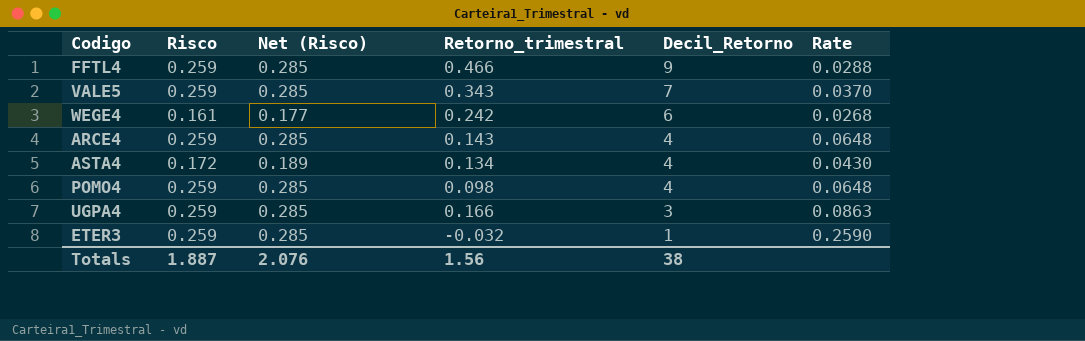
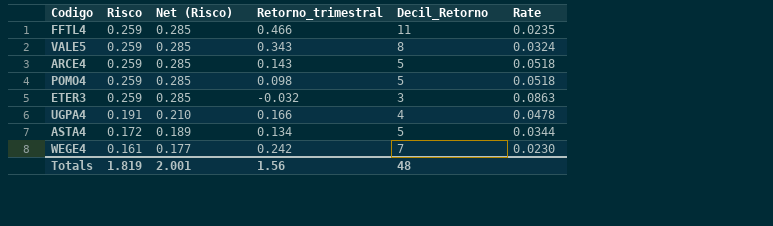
row order: Decil_Retorno descending -> Risco descending
FFTL4 | Decil_Retorno: 9 -> 11
FFTL4 | Rate: 0.0288 -> 0.0235
VALE5 | Decil_Retorno: 7 -> 8
VALE5 | Rate: 0.0370 -> 0.0324
ARCE4 | Decil_Retorno: 4 -> 5
ARCE4 | Rate: 0.0648 -> 0.0518
POMO4 | Decil_Retorno: 4 -> 5
POMO4 | Rate: 0.0648 -> 0.0518
ETER3 | Decil_Retorno: 1 -> 3
ETER3 | Rate: 0.2590 -> 0.0863
UGPA4 | Risco: 0.259 -> 0.191
UGPA4 | Net (Risco): 0.285 -> 0.210
UGPA4 | Decil_Retorno: 3 -> 4
UGPA4 | Rate: 0.0863 -> 0.0478
ASTA4 | Decil_Retorno: 4 -> 5
ASTA4 | Rate: 0.0430 -> 0.0344
WEGE4 | Decil_Retorno: 6 -> 7
WEGE4 | Rate: 0.0268 -> 0.0230
Totals | Risco: 1.887 -> 1.819
Totals | Net (Risco): 2.076 -> 2.001
Totals | Decil_Retorno: 38 -> 48

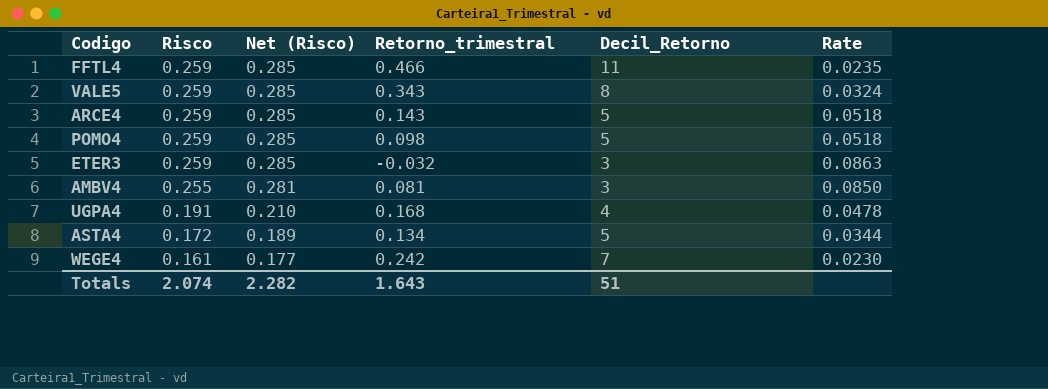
row AMBV4: none -> 0.255 | 0.281 | 0.081 | 3 | 0.0850
UGPA4 | Retorno_trimestral: 0.166 -> 0.168
Totals | Risco: 1.819 -> 2.074
Totals | Net (Risco): 2.001 -> 2.282
Totals | Retorno_trimestral: 1.56 -> 1.643
Totals | Decil_Retorno: 48 -> 51

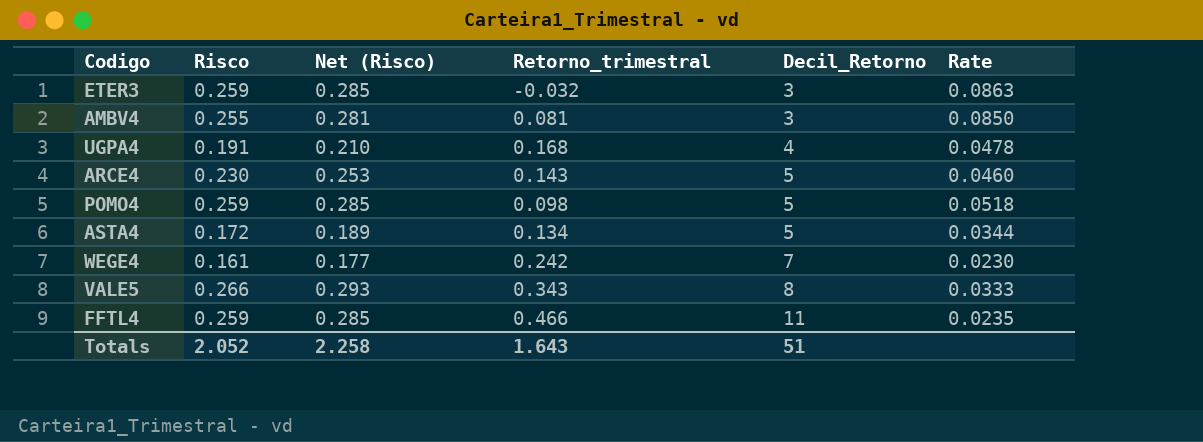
row order: Risco descending -> Decil_Retorno ascending
ARCE4 | Risco: 0.259 -> 0.230
ARCE4 | Net (Risco): 0.285 -> 0.253
ARCE4 | Rate: 0.0518 -> 0.0460
VALE5 | Risco: 0.259 -> 0.266
VALE5 | Net (Risco): 0.285 -> 0.293
VALE5 | Rate: 0.0324 -> 0.0333
Totals | Risco: 2.074 -> 2.052
Totals | Net (Risco): 2.282 -> 2.258

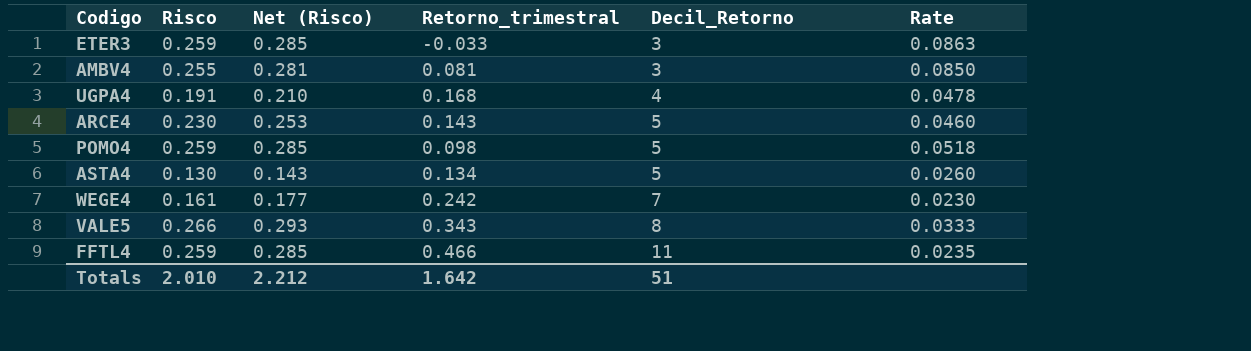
ETER3 | Retorno_trimestral: -0.032 -> -0.033
ASTA4 | Risco: 0.172 -> 0.130
ASTA4 | Net (Risco): 0.189 -> 0.143
ASTA4 | Rate: 0.0344 -> 0.0260
Totals | Risco: 2.052 -> 2.010
Totals | Net (Risco): 2.258 -> 2.212
Totals | Retorno_trimestral: 1.643 -> 1.642

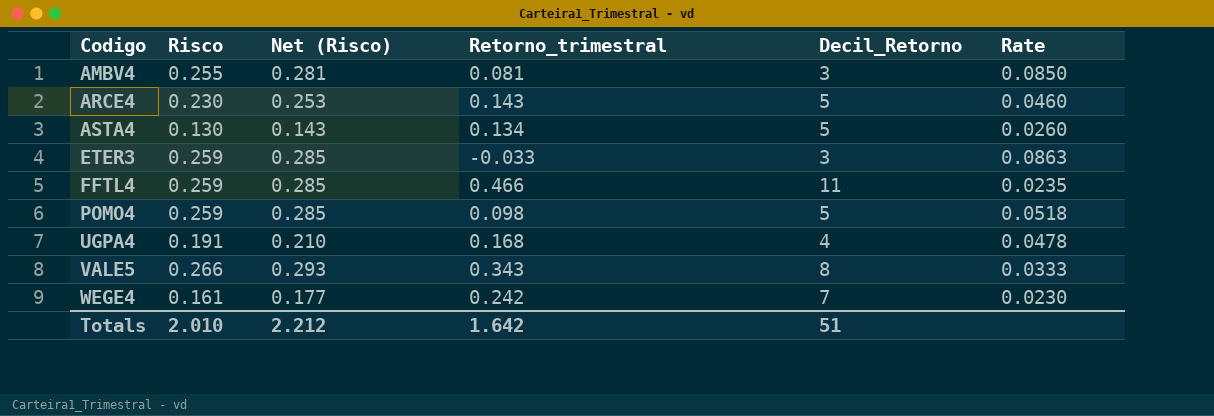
row order: Decil_Retorno ascending -> Codigo ascending

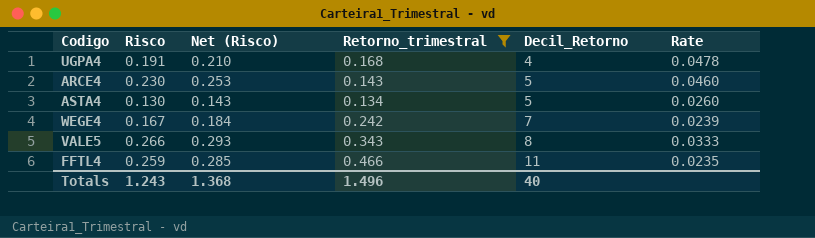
filter: none -> Retorno_trimestral >= 0.134
row order: Codigo ascending -> Decil_Retorno ascending
WEGE4 | Risco: 0.161 -> 0.167
WEGE4 | Net (Risco): 0.177 -> 0.184
WEGE4 | Rate: 0.0230 -> 0.0239
Totals | Risco: 2.010 -> 1.243
Totals | Net (Risco): 2.212 -> 1.368
Totals | Retorno_trimestral: 1.642 -> 1.496
Totals | Decil_Retorno: 51 -> 40

